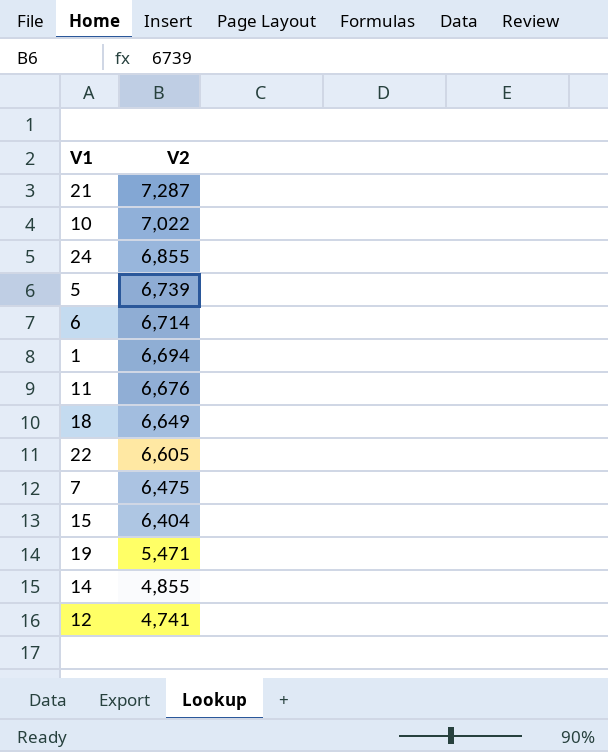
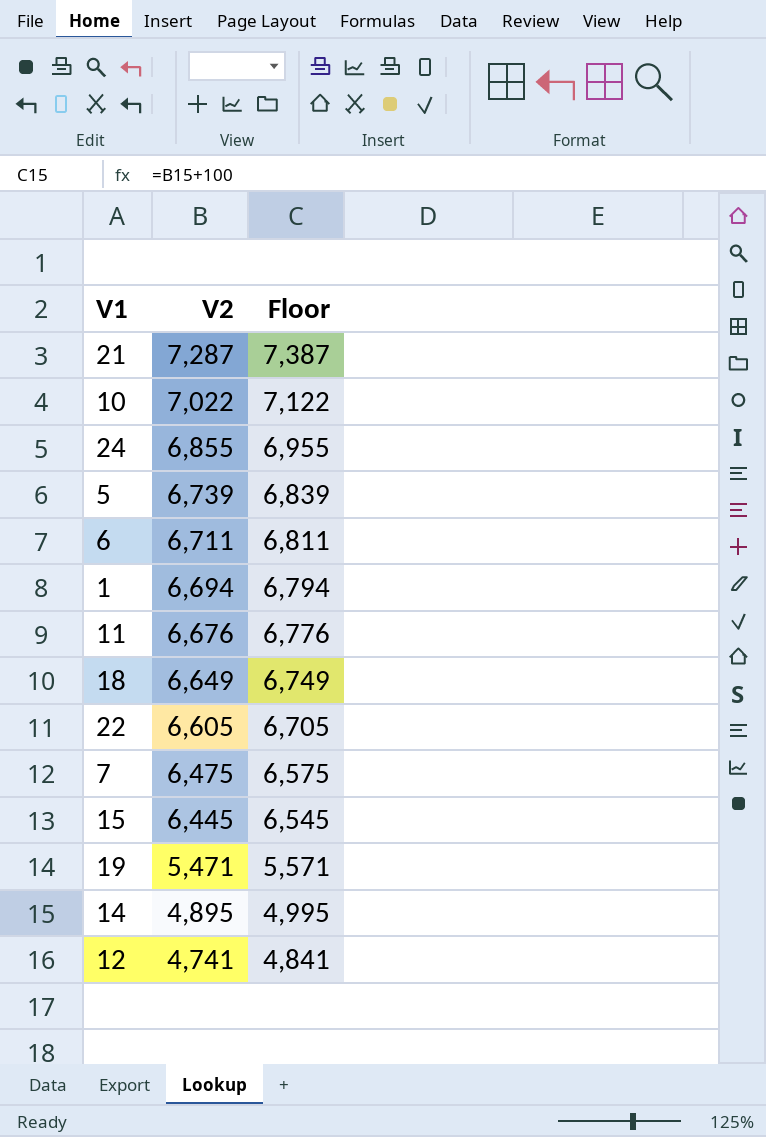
column Floor | formula: none -> [V2] + 100
6 | V2: 6,714 -> 6,711
15 | V2: 6,404 -> 6,445
14 | V2: 4,855 -> 4,895

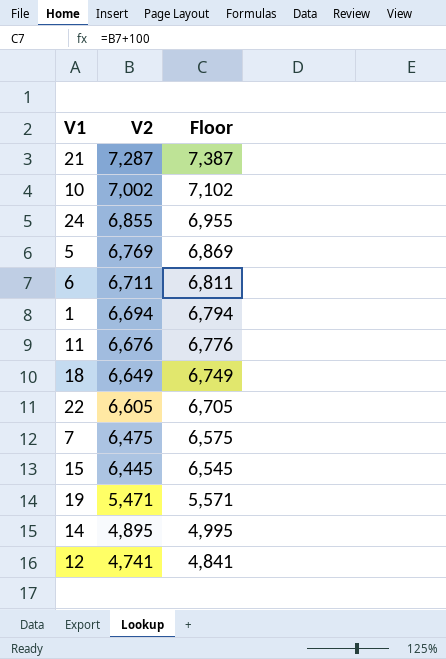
10 | V2: 7,022 -> 7,002
10 | Floor: 7,122 -> 7,102
5 | V2: 6,739 -> 6,769
5 | Floor: 6,839 -> 6,869

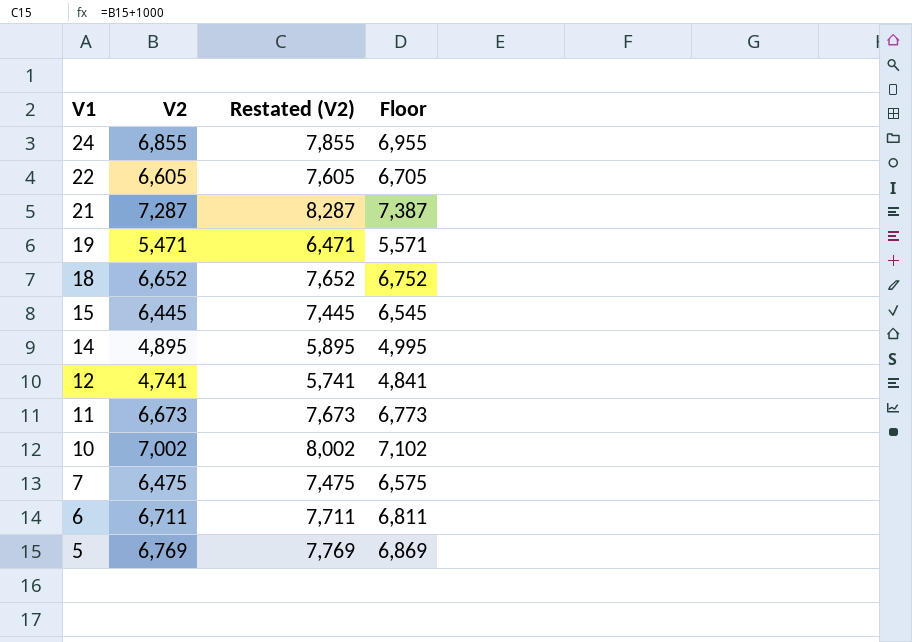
row order: V2 descending -> V1 descending
column Restated (V2) | formula: none -> [V2] + 1000
row 1: 6,694 | 6,794 -> none
18 | V2: 6,649 -> 6,652
18 | Floor: 6,749 -> 6,752
11 | V2: 6,676 -> 6,673
11 | Floor: 6,776 -> 6,773

